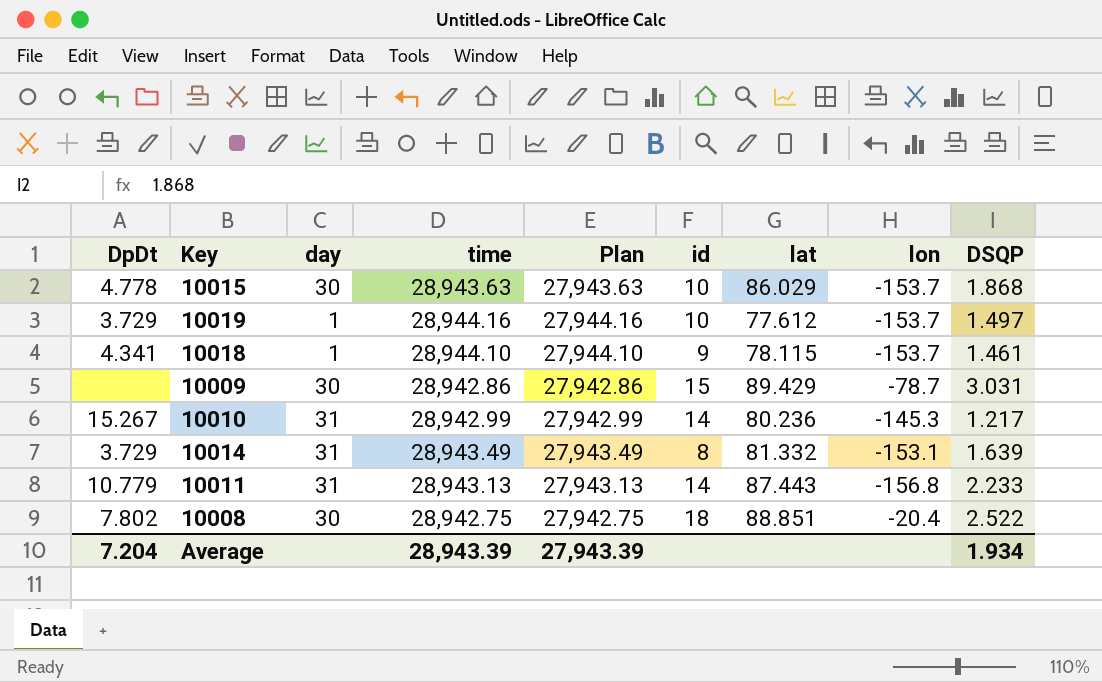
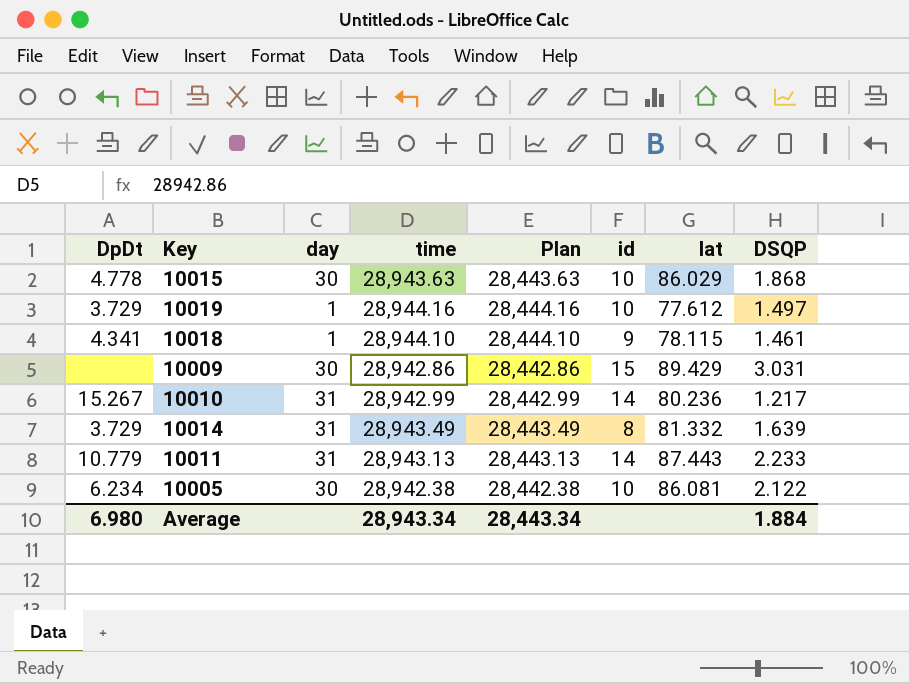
column lon | position: 8 -> none
column Plan | formula: [time] - 1000 -> [time] - 500
row 10008: 7.802 | 30 | 28,942.75 | 27,942.75 | 18 | 88.851 | -20.4 | 2.522 -> none
row 10005: none -> 6.234 | 30 | 28,942.38 | 28,442.38 | 10 | 86.081 | 2.122
Average | DpDt: 7.204 -> 6.980
Average | time: 28,943.39 -> 28,943.34
Average | Plan: 27,943.39 -> 28,443.34
Average | DSQP: 1.934 -> 1.884

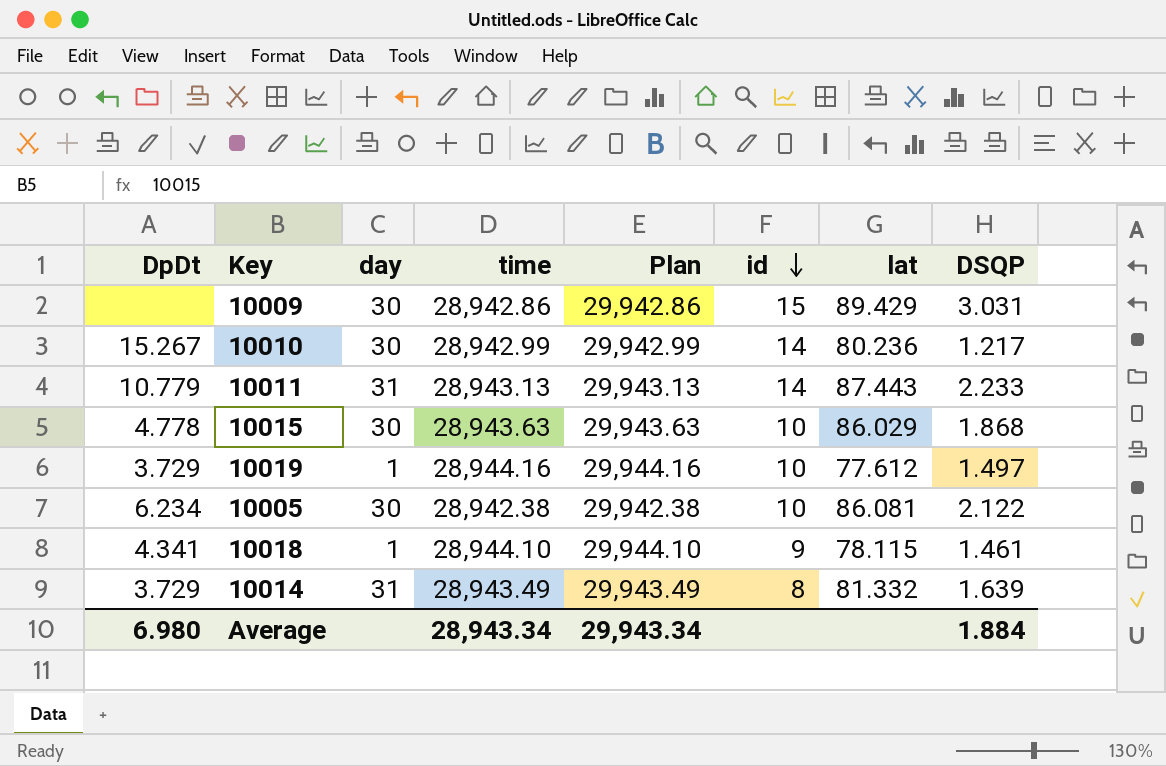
row order: none -> id descending
column Plan | formula: [time] - 500 -> [time] + 1000
10010 | day: 31 -> 30
Average | Plan: 28,443.34 -> 29,943.34

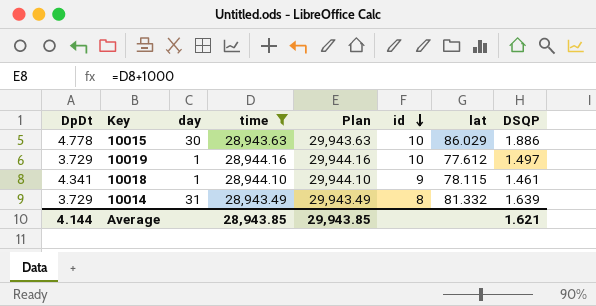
filter: none -> time >= 28,943.49
10015 | DSQP: 1.868 -> 1.886
Average | DpDt: 6.980 -> 4.144
Average | time: 28,943.34 -> 28,943.85
Average | Plan: 29,943.34 -> 29,943.85
Average | DSQP: 1.884 -> 1.621

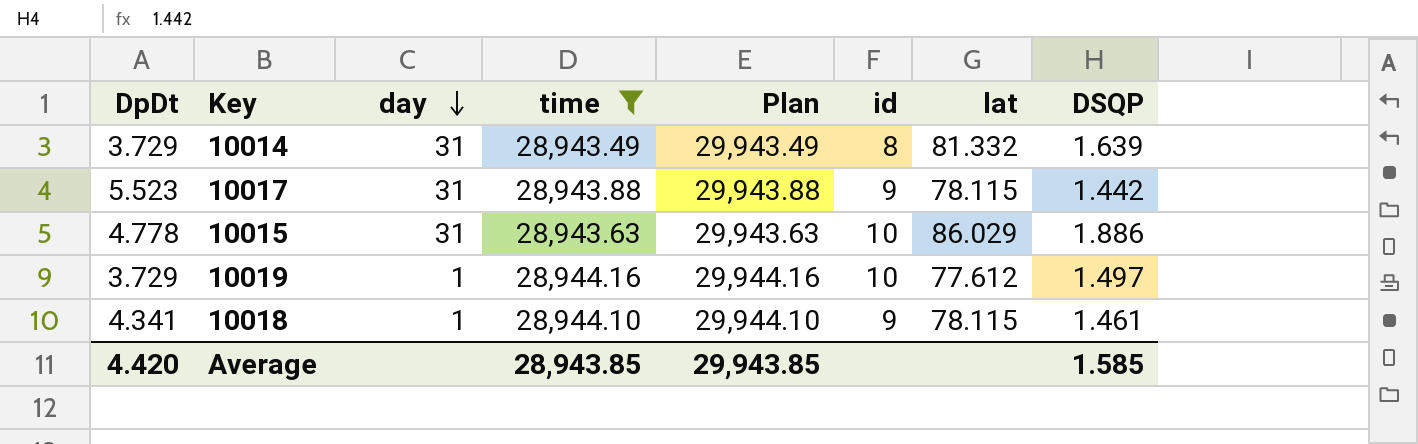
row order: id descending -> day descending
row 10017: none -> 5.523 | 31 | 28,943.88 | 29,943.88 | 9 | 78.115 | 1.442
10015 | day: 30 -> 31
Average | DpDt: 4.144 -> 4.420
Average | DSQP: 1.621 -> 1.585

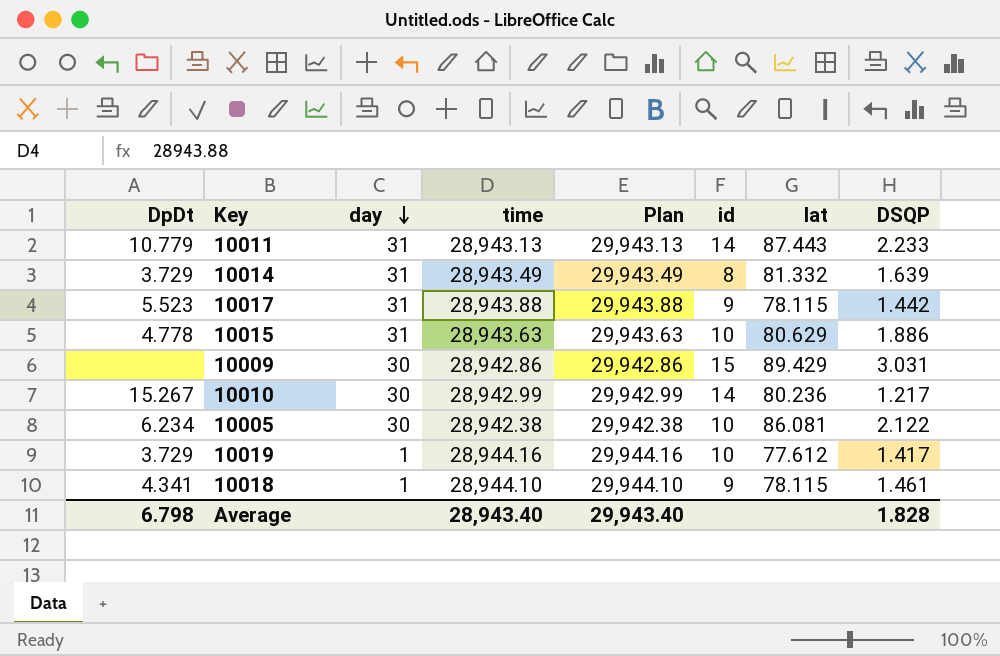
filter: time >= 28,943.49 -> none
10015 | lat: 86.029 -> 80.629
10019 | DSQP: 1.497 -> 1.417
Average | DpDt: 4.420 -> 6.798
Average | time: 28,943.85 -> 28,943.40
Average | Plan: 29,943.85 -> 29,943.40
Average | DSQP: 1.585 -> 1.828

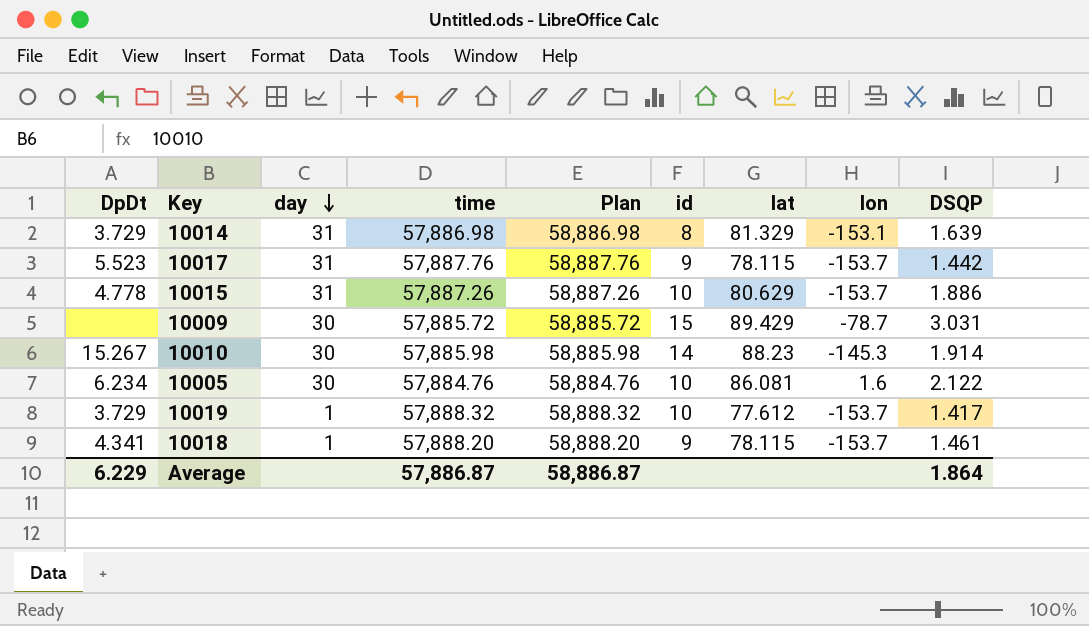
column lon | position: none -> 8
row 10011: 10.779 | 31 | 28,943.13 | 29,943.13 | 14 | 87.443 | 2.233 -> none
10014 | time: 28,943.49 -> 57,886.98
10014 | Plan: 29,943.49 -> 58,886.98
10014 | lat: 81.332 -> 81.329
10017 | time: 28,943.88 -> 57,887.76
10017 | Plan: 29,943.88 -> 58,887.76
10015 | time: 28,943.63 -> 57,887.26
10015 | Plan: 29,943.63 -> 58,887.26
10009 | time: 28,942.86 -> 57,885.72
10009 | Plan: 29,942.86 -> 58,885.72
10010 | time: 28,942.99 -> 57,885.98
10010 | Plan: 29,942.99 -> 58,885.98
10010 | lat: 80.236 -> 88.23
10010 | DSQP: 1.217 -> 1.914
10005 | time: 28,942.38 -> 57,884.76
10005 | Plan: 29,942.38 -> 58,884.76
10019 | time: 28,944.16 -> 57,888.32
10019 | Plan: 29,944.16 -> 58,888.32
10018 | time: 28,944.10 -> 57,888.20
10018 | Plan: 29,944.10 -> 58,888.20
Average | DpDt: 6.798 -> 6.229
Average | time: 28,943.40 -> 57,886.87
Average | Plan: 29,943.40 -> 58,886.87
Average | DSQP: 1.828 -> 1.864

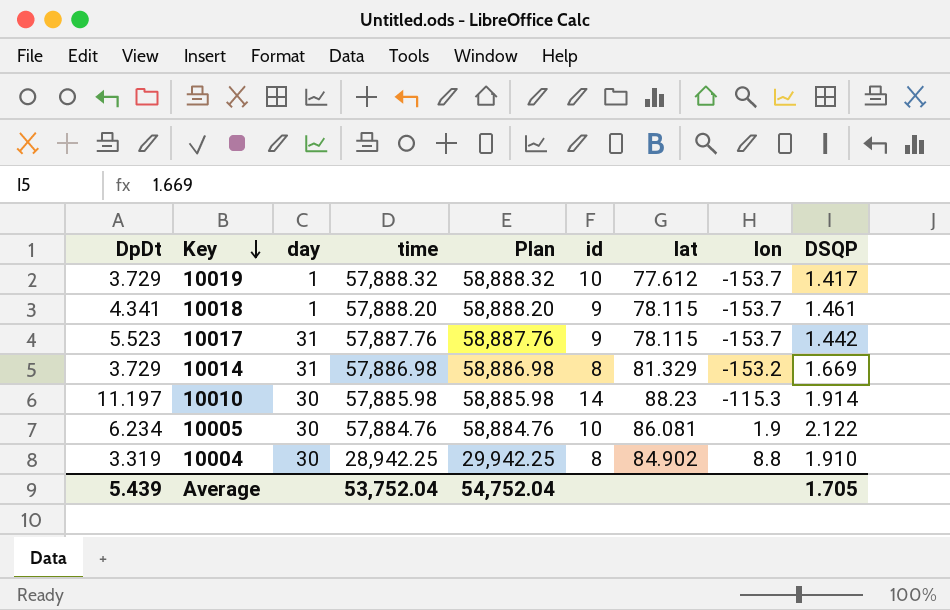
row order: day descending -> Key descending
row 10015: 4.778 | 31 | 57,887.26 | 58,887.26 | 10 | 80.629 | -153.7 | 1.886 -> none
row 10009: none | 30 | 57,885.72 | 58,885.72 | 15 | 89.429 | -78.7 | 3.031 -> none
10014 | lon: -153.1 -> -153.2
10014 | DSQP: 1.639 -> 1.669
10010 | DpDt: 15.267 -> 11.197
10010 | lon: -145.3 -> -115.3
10005 | lon: 1.6 -> 1.9
row 10004: none -> 3.319 | 30 | 28,942.25 | 29,942.25 | 8 | 84.902 | 8.8 | 1.910
Average | DpDt: 6.229 -> 5.439
Average | time: 57,886.87 -> 53,752.04
Average | Plan: 58,886.87 -> 54,752.04
Average | DSQP: 1.864 -> 1.705

